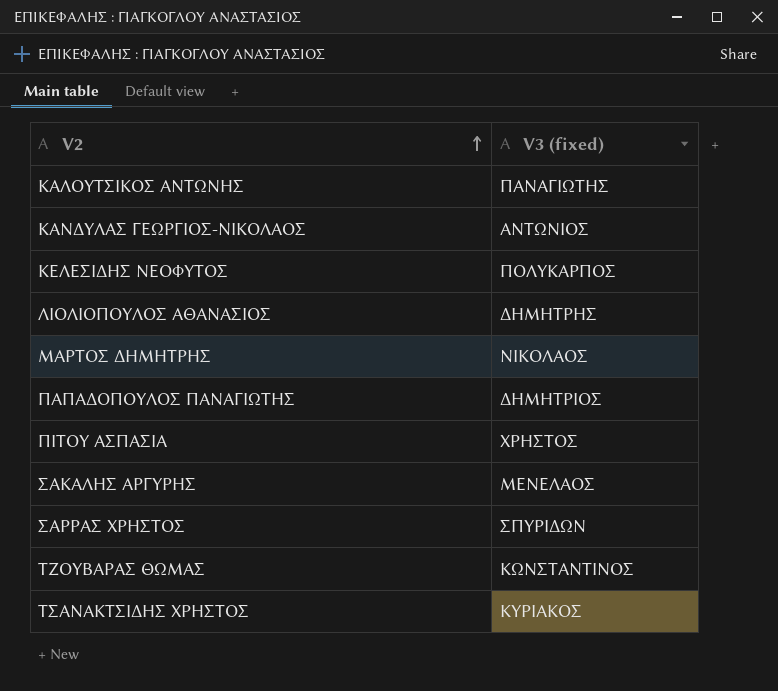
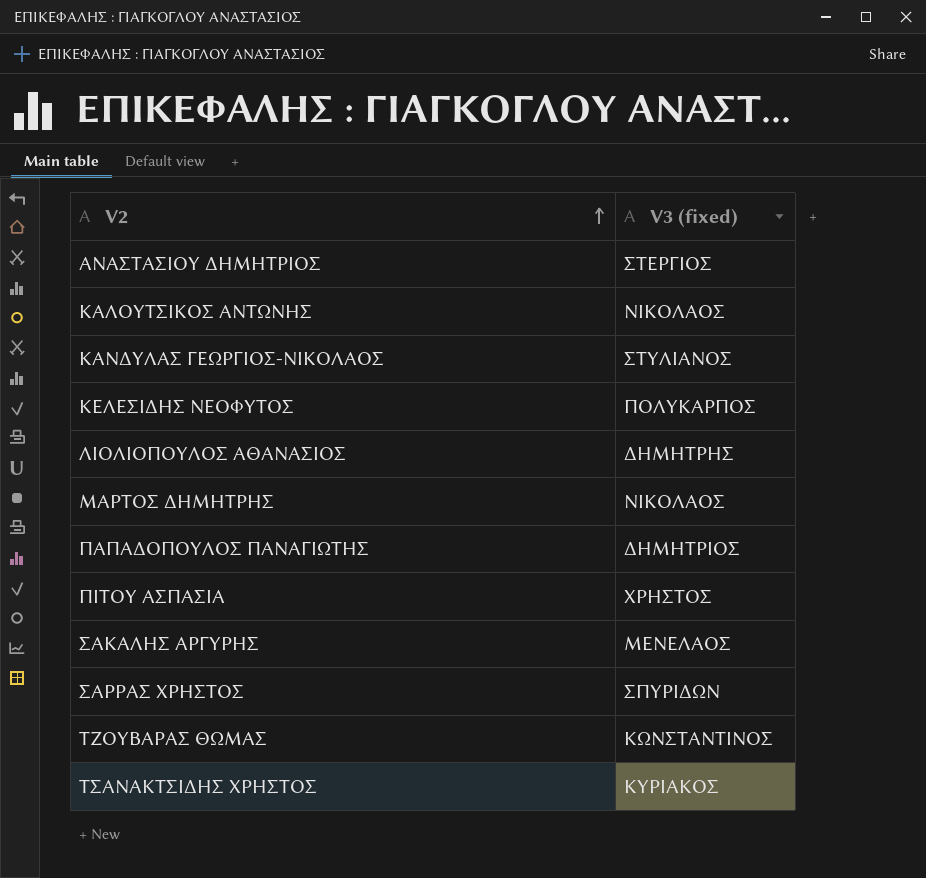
row ΑΝΑΣΤΑΣΙΟΥ ΔΗΜΗΤΡΙΟΣ: none -> ΣΤΕΡΓΙΟΣ
ΚΑΛΟΥΤΣΙΚΟΣ ΑΝΤΩΝΗΣ | V3 (fixed): ΠΑΝΑΓΙΩΤΗΣ -> ΝΙΚΟΛΑΟΣ
ΚΑΝΔΥΛΑΣ ΓΕΩΡΓΙΟΣ-ΝΙΚΟΛΑΟΣ | V3 (fixed): ΑΝΤΩΝΙΟΣ -> ΣΤΥΛΙΑΝΟΣ

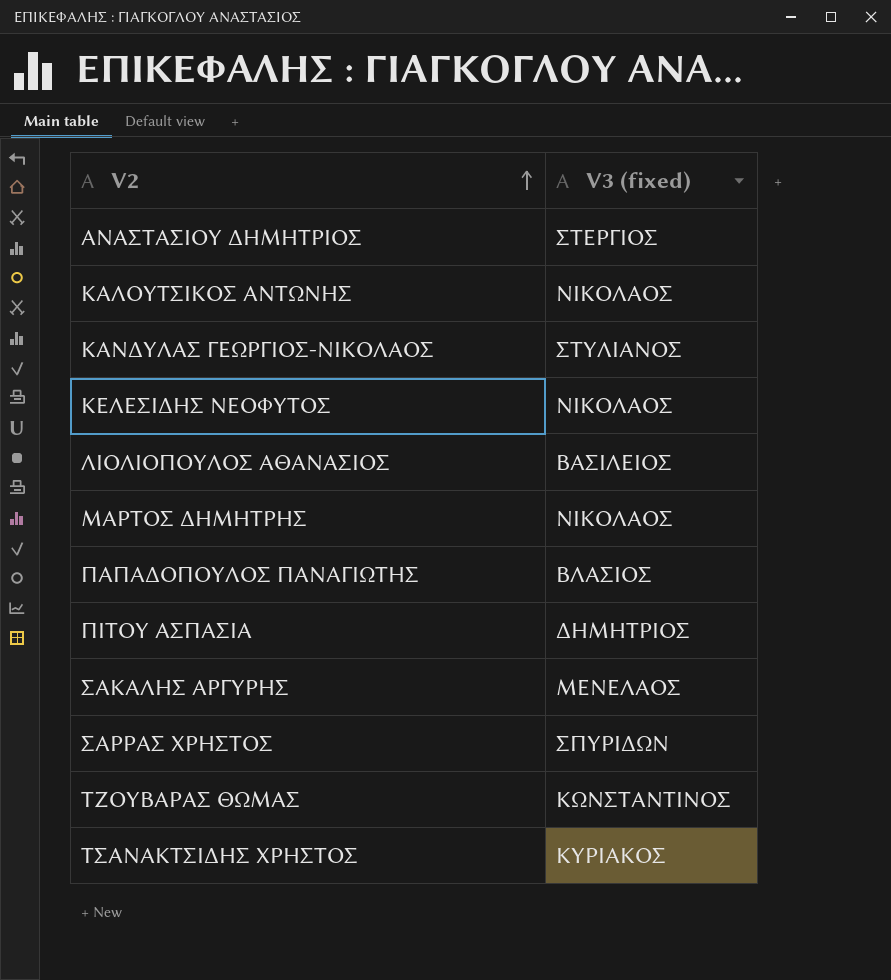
ΚΕΛΕΣΙΔΗΣ ΝΕΟΦΥΤΟΣ | V3 (fixed): ΠΟΛΥΚΑΡΠΟΣ -> ΝΙΚΟΛΑΟΣ
ΛΙΟΛΙΟΠΟΥΛΟΣ ΑΘΑΝΑΣΙΟΣ | V3 (fixed): ΔΗΜΗΤΡΗΣ -> ΒΑΣΙΛΕΙΟΣ
ΠΑΠΑΔΟΠΟΥΛΟΣ ΠΑΝΑΓΙΩΤΗΣ | V3 (fixed): ΔΗΜΗΤΡΙΟΣ -> ΒΛΑΣΙΟΣ
ΠΙΤΟΥ ΑΣΠΑΣΙΑ | V3 (fixed): ΧΡΗΣΤΟΣ -> ΔΗΜΗΤΡΙΟΣ

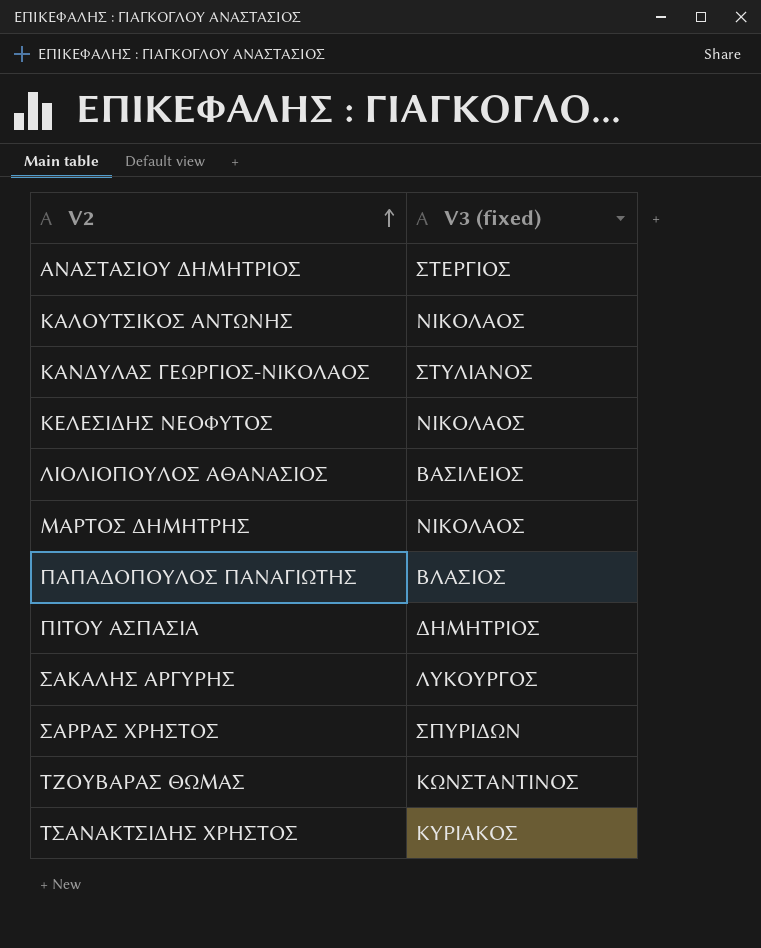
ΣΑΚΑΛΗΣ ΑΡΓΥΡΗΣ | V3 (fixed): ΜΕΝΕΛΑΟΣ -> ΛΥΚΟΥΡΓΟΣ

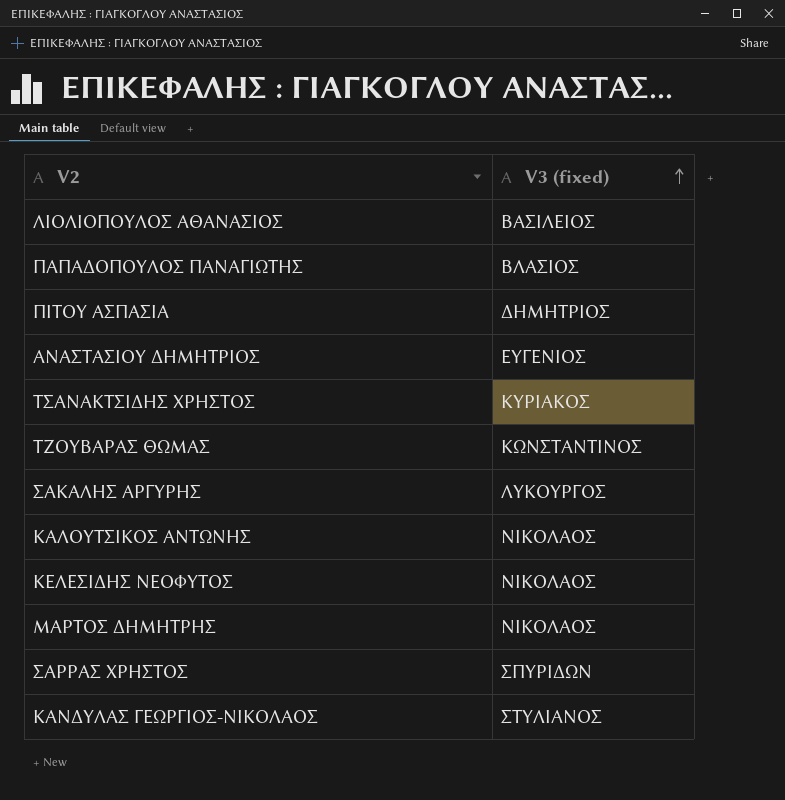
row order: V2 ascending -> V3 (fixed) ascending
ΑΝΑΣΤΑΣΙΟΥ ΔΗΜΗΤΡΙΟΣ | V3 (fixed): ΣΤΕΡΓΙΟΣ -> ΕΥΓΕΝΙΟΣ

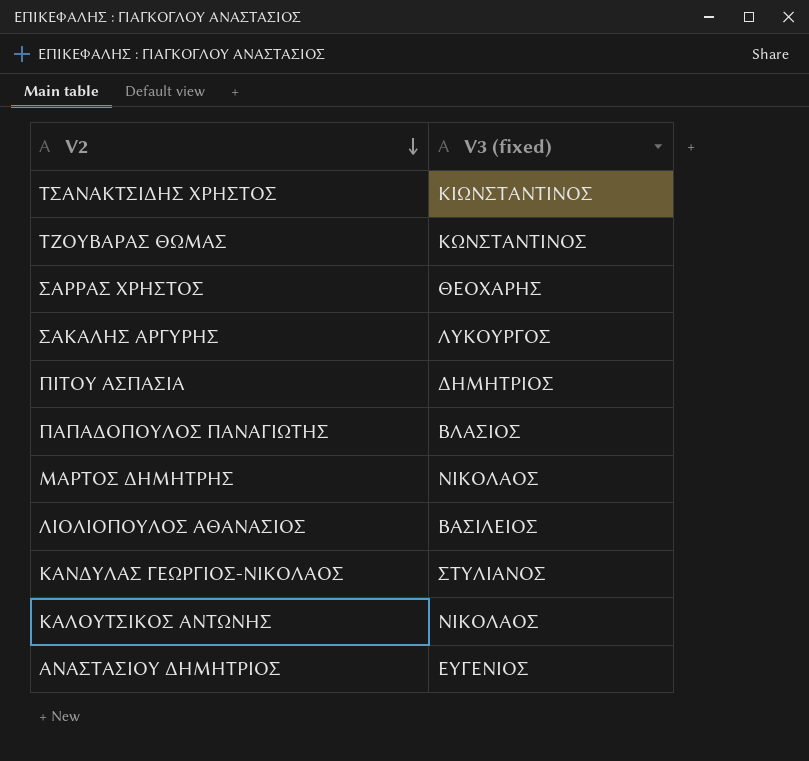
row order: V3 (fixed) ascending -> V2 descending
row ΚΕΛΕΣΙΔΗΣ ΝΕΟΦΥΤΟΣ: ΝΙΚΟΛΑΟΣ -> none
ΤΣΑΝΑΚΤΣΙΔΗΣ ΧΡΗΣΤΟΣ | V3 (fixed): ΚΥΡΙΑΚΟΣ -> ΚΙΩΝΣΤΑΝΤΙΝΟΣ
ΣΑΡΡΑΣ ΧΡΗΣΤΟΣ | V3 (fixed): ΣΠΥΡΙΔΩΝ -> ΘΕΟΧΑΡΗΣ

